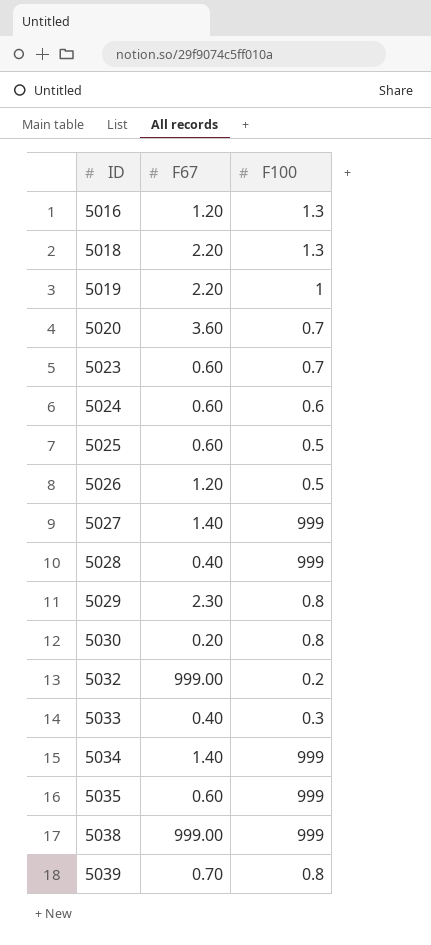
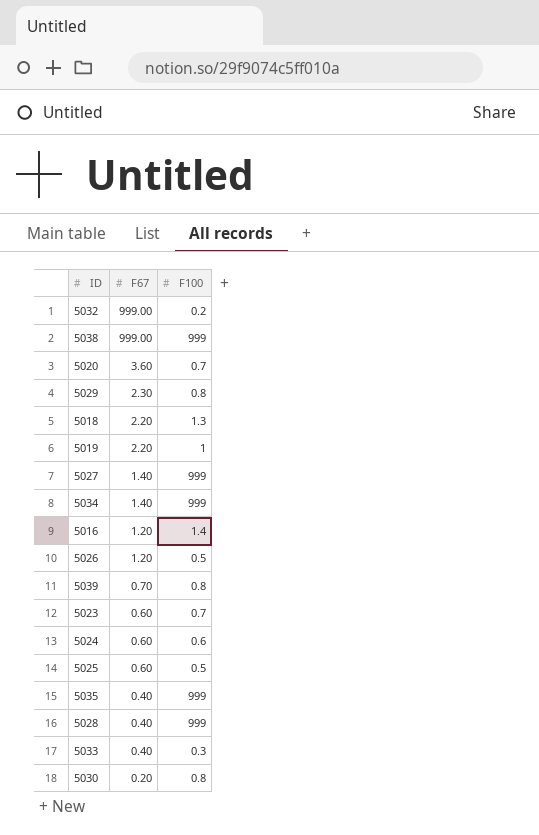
row order: ID ascending -> F67 descending
5016 | F100: 1.3 -> 1.4
5035 | F67: 0.60 -> 0.40

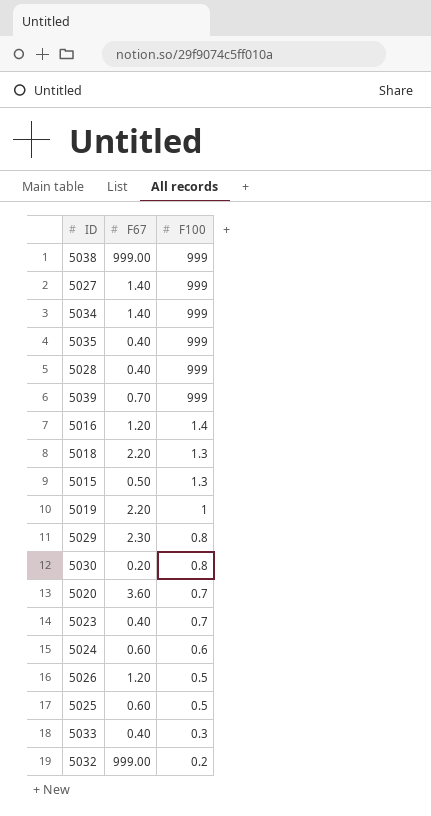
row order: F67 descending -> F100 descending
5039 | F100: 0.8 -> 999
row 5015: none -> 0.50 | 1.3
5023 | F67: 0.60 -> 0.40

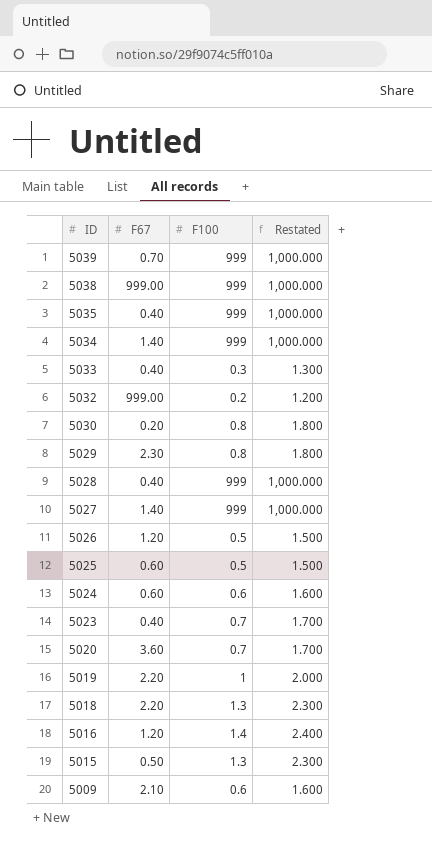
row order: F100 descending -> ID descending
column Restated | formula: none -> [F100] + 1
row 5009: none -> 2.10 | 0.6 | 1.600

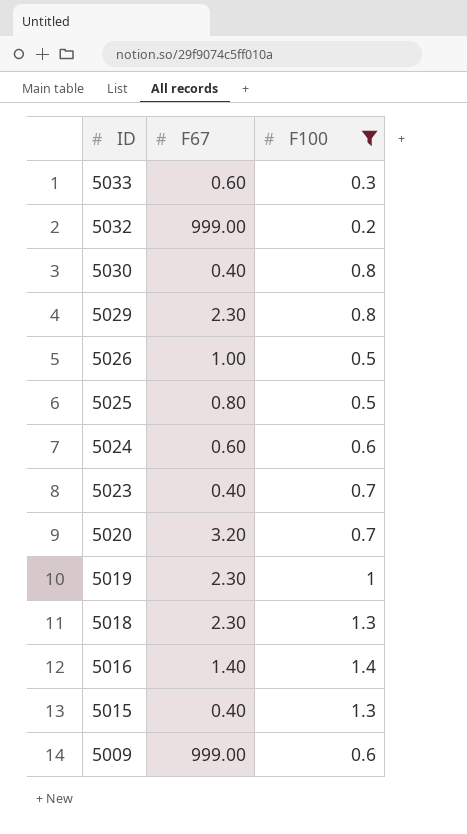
filter: none -> F100 != 999
column Restated | formula: [F100] + 1 -> none
5033 | F67: 0.40 -> 0.60
5030 | F67: 0.20 -> 0.40
5026 | F67: 1.20 -> 1.00
5025 | F67: 0.60 -> 0.80
5020 | F67: 3.60 -> 3.20
5019 | F67: 2.20 -> 2.30
5018 | F67: 2.20 -> 2.30
5016 | F67: 1.20 -> 1.40
5015 | F67: 0.50 -> 0.40
5009 | F67: 2.10 -> 999.00

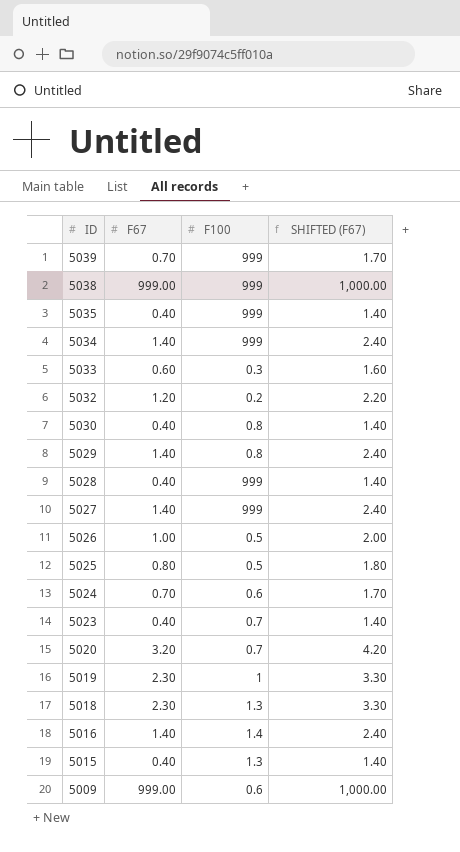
filter: F100 != 999 -> none
column SHIFTED (F67) | formula: none -> [F67] + 1
5032 | F67: 999.00 -> 1.20
5029 | F67: 2.30 -> 1.40
5024 | F67: 0.60 -> 0.70

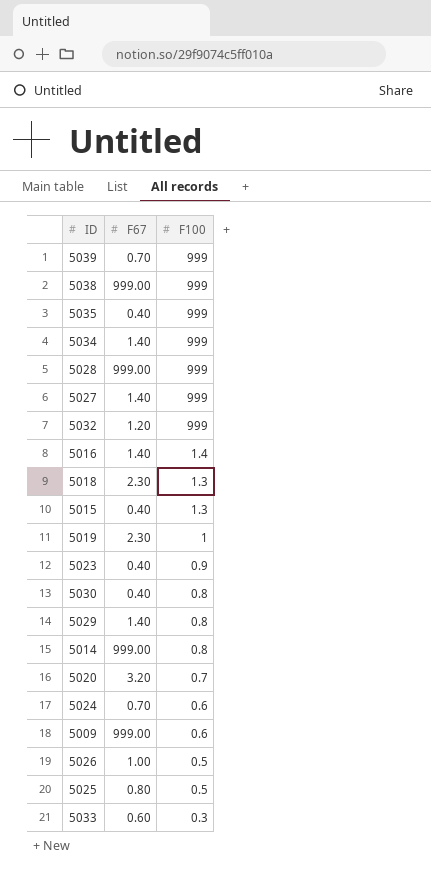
row order: ID descending -> F100 descending
column SHIFTED (F67) | formula: [F67] + 1 -> none
5028 | F67: 0.40 -> 999.00
5032 | F100: 0.2 -> 999
5023 | F100: 0.7 -> 0.9
row 5014: none -> 999.00 | 0.8

